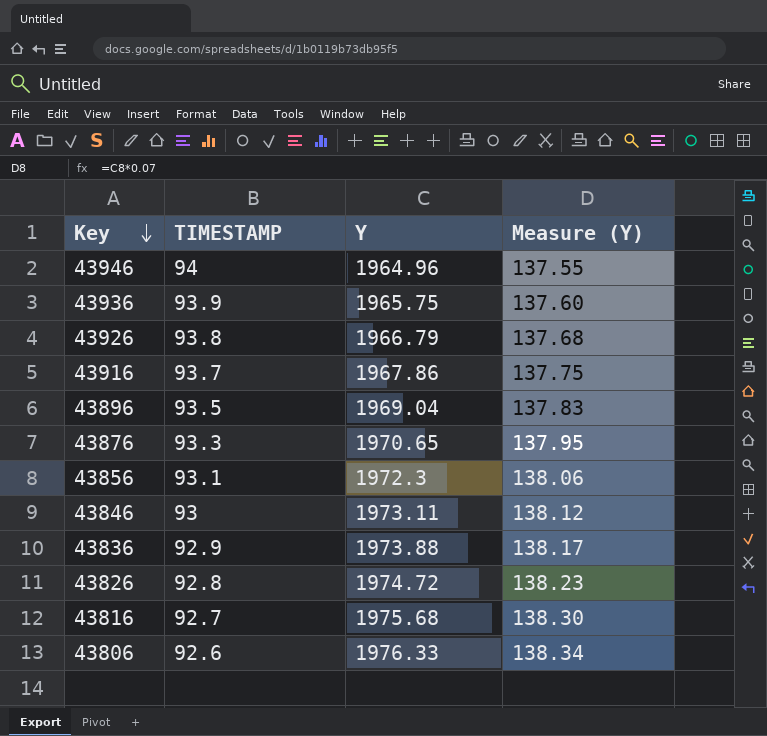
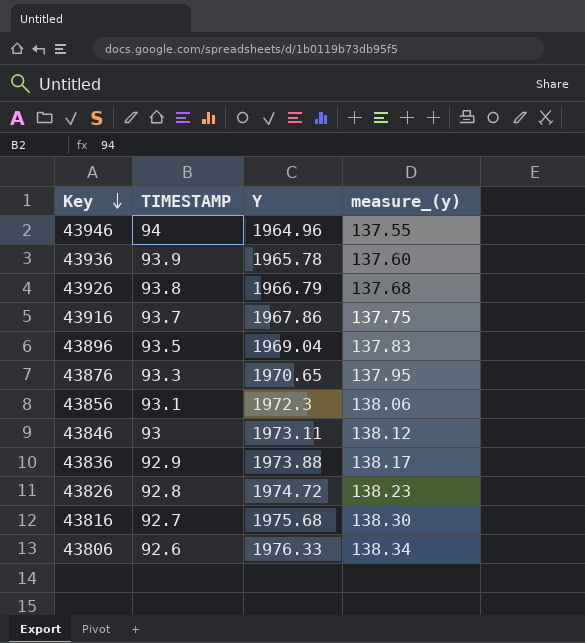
column name: Measure (Y) -> measure_(y)
43936 | Y: 1965.75 -> 1965.78

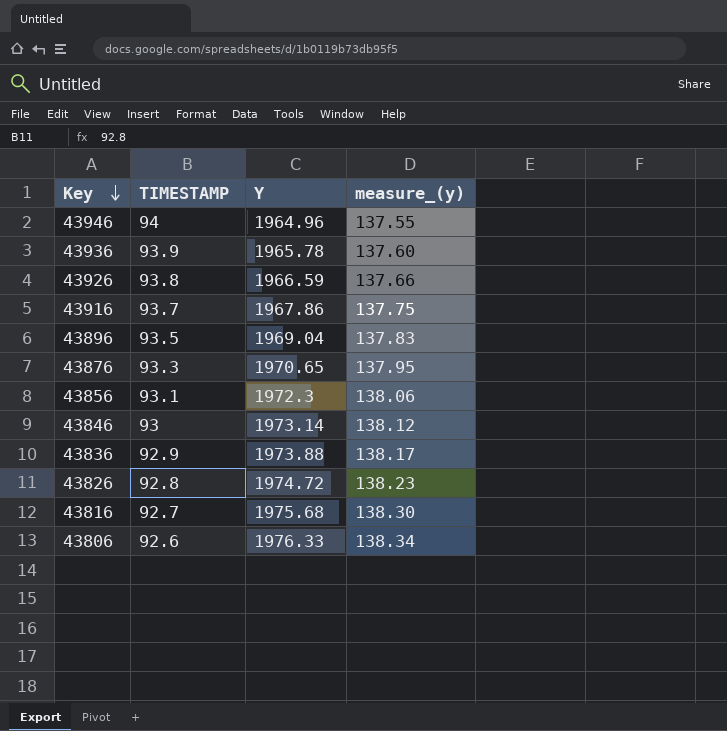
43926 | Y: 1966.79 -> 1966.59
43926 | measure_(y): 137.68 -> 137.66
43846 | Y: 1973.11 -> 1973.14

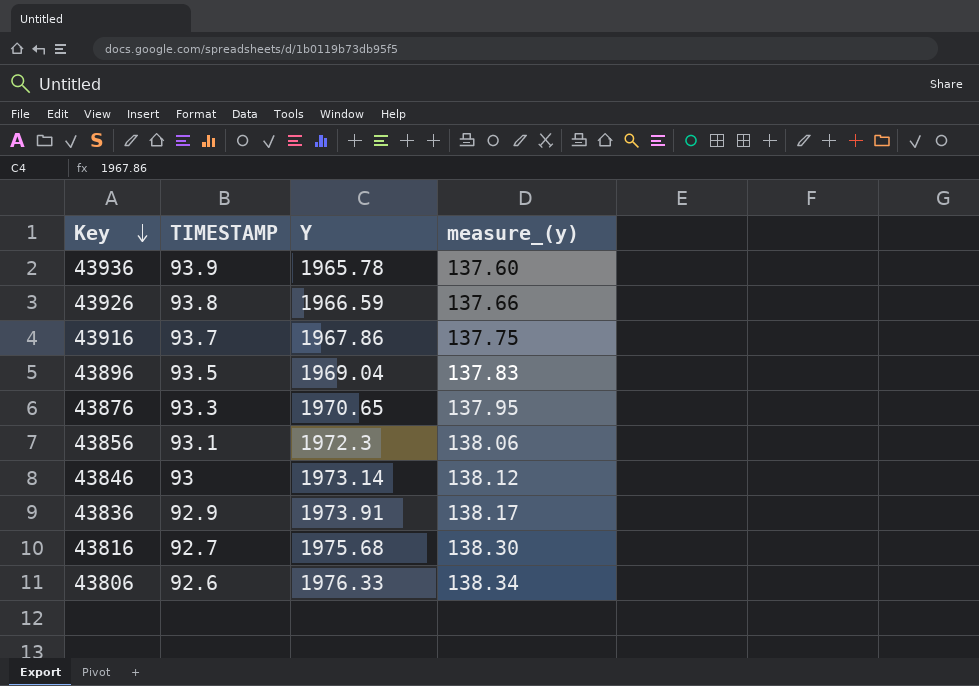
row 43946: 94 | 1964.96 | 137.55 -> none
row 43826: 92.8 | 1974.72 | 138.23 -> none
43836 | Y: 1973.88 -> 1973.91

